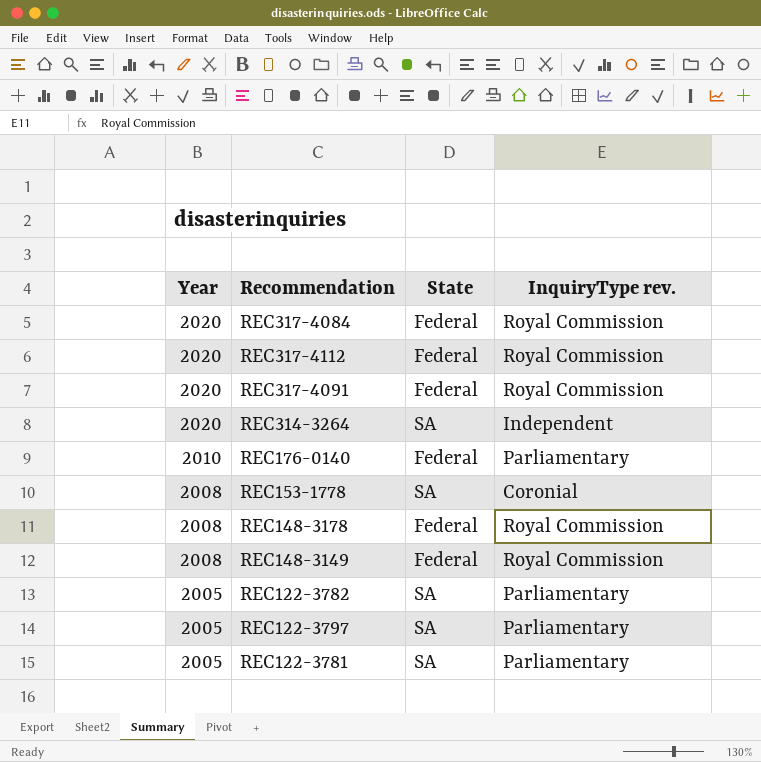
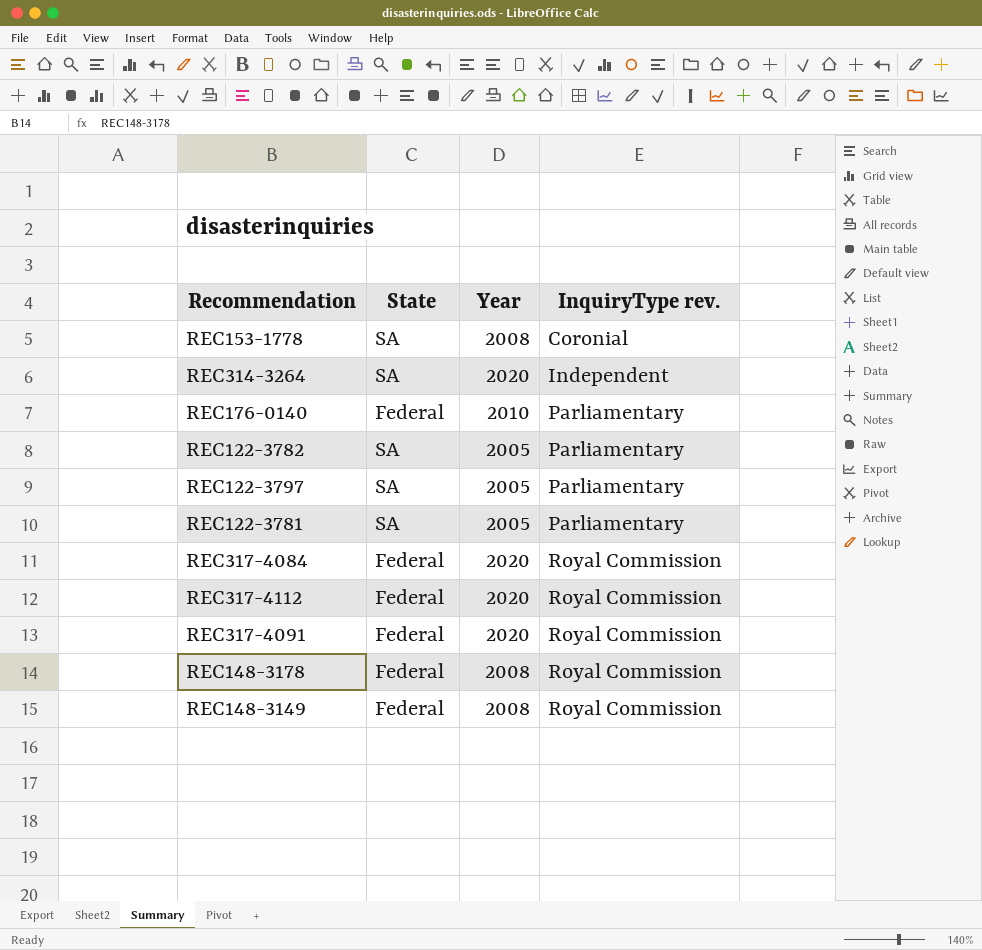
row order: Year descending -> InquiryType rev. ascending
column Year | position: 1 -> 3

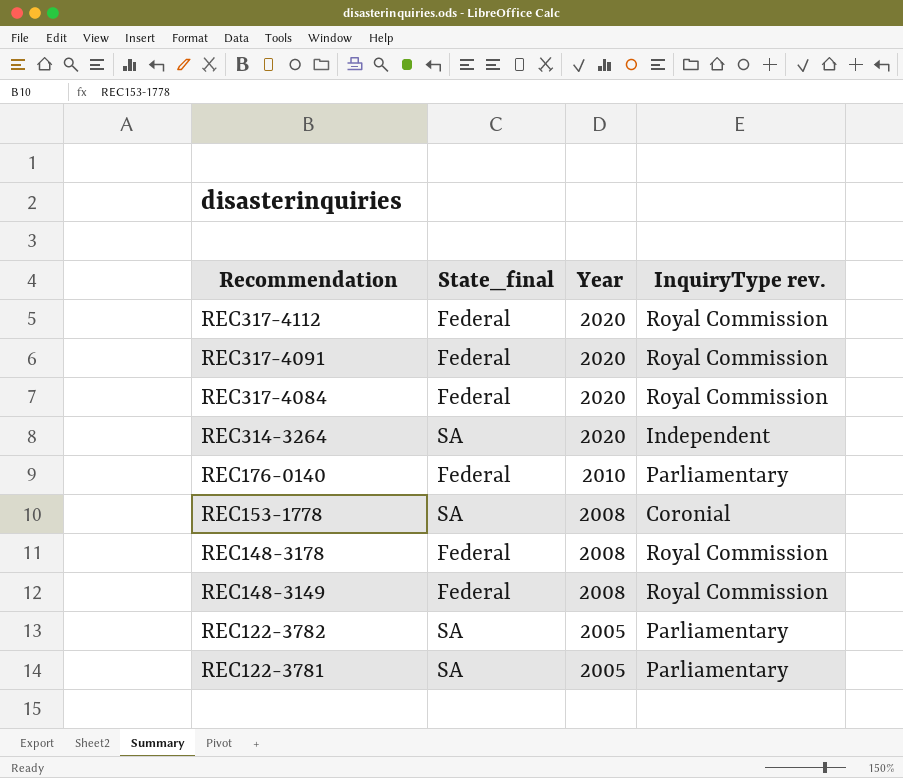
row order: InquiryType rev. ascending -> Recommendation descending
column name: State -> State_final
row REC122-3797: SA | 2005 | Parliamentary -> none

